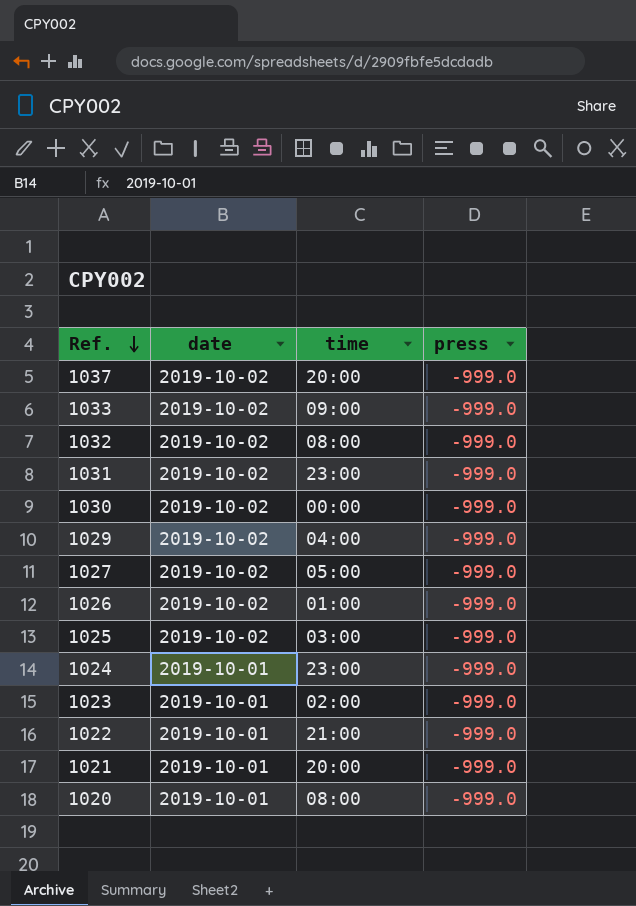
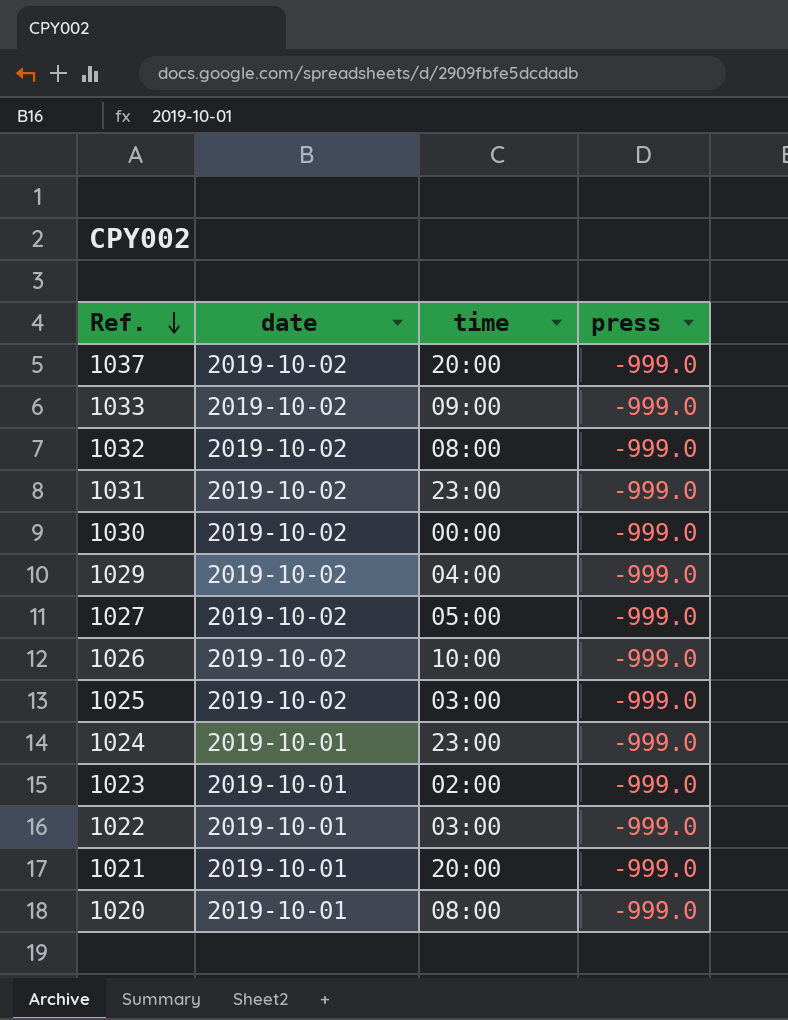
1026 | time: 01:00 -> 10:00
1022 | time: 21:00 -> 03:00

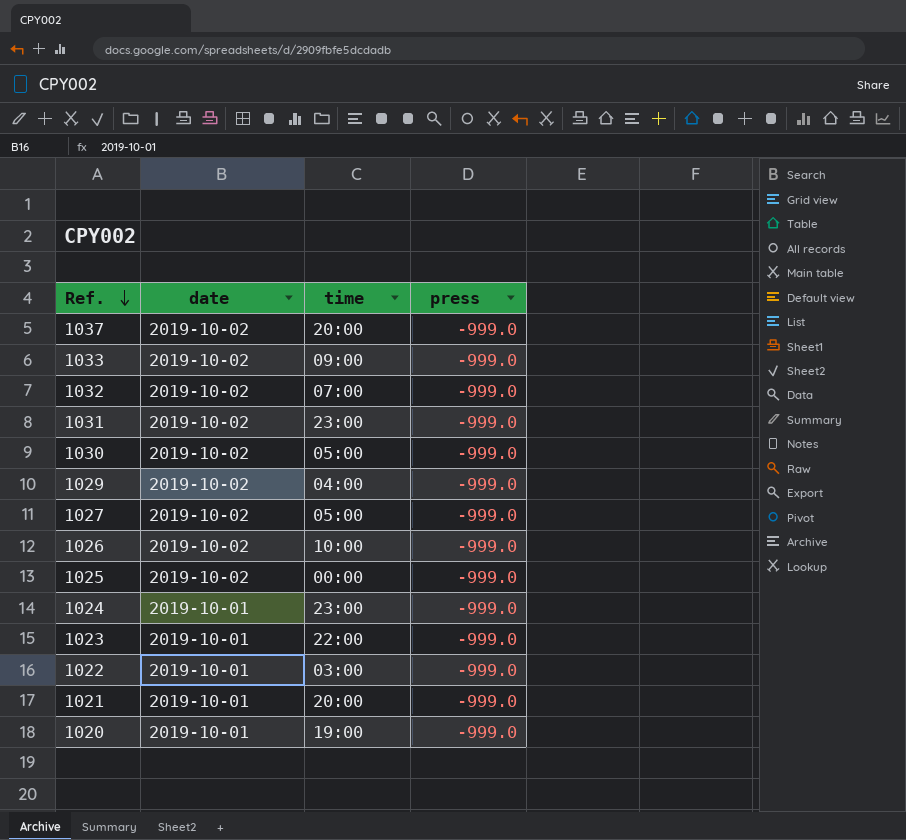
1032 | time: 08:00 -> 07:00
1030 | time: 00:00 -> 05:00
1025 | time: 03:00 -> 00:00
1023 | time: 02:00 -> 22:00
1020 | time: 08:00 -> 19:00

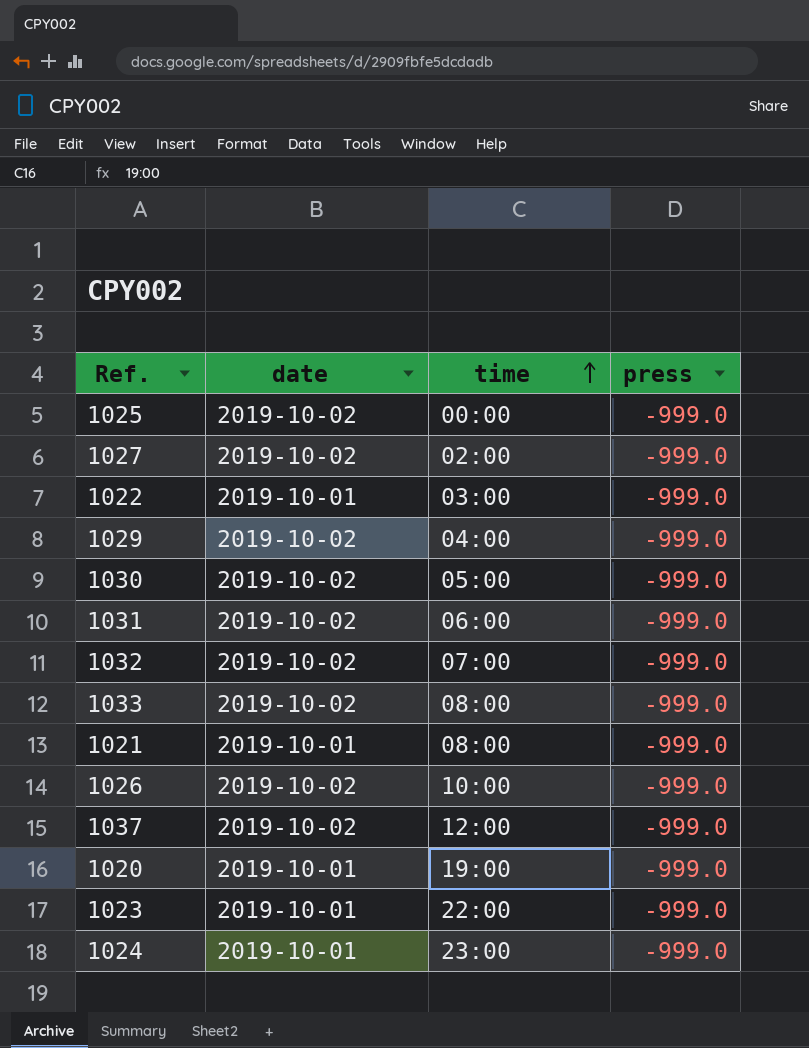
row order: Ref. descending -> time ascending
1027 | time: 05:00 -> 02:00
1031 | time: 23:00 -> 06:00
1033 | time: 09:00 -> 08:00
1021 | time: 20:00 -> 08:00
1037 | time: 20:00 -> 12:00

